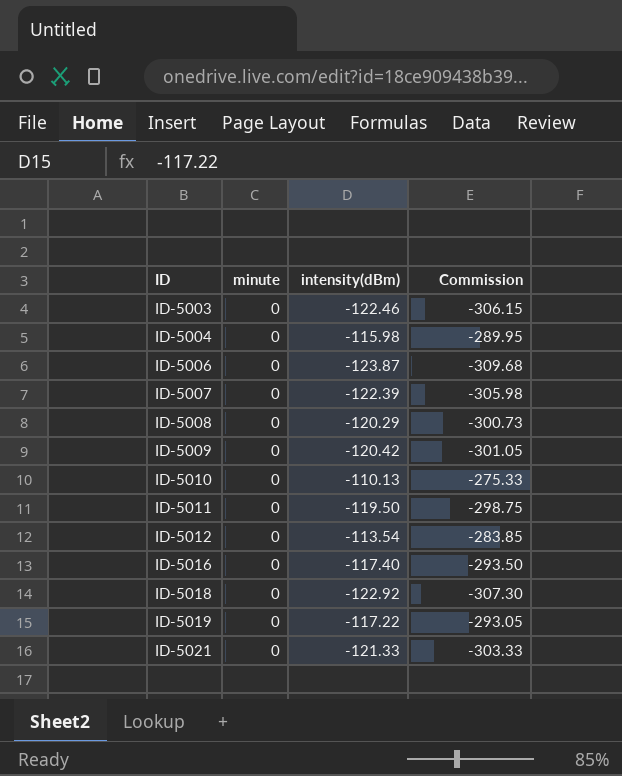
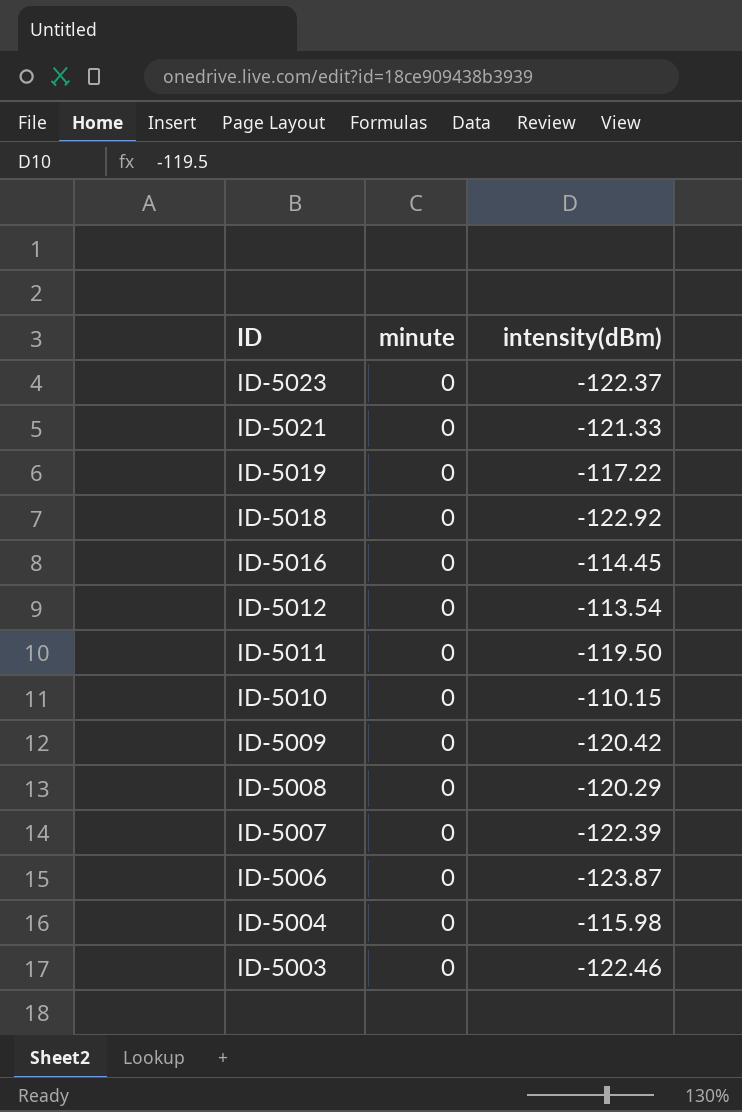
row order: ID ascending -> ID descending
column Commission | formula: [intensity(dBm)] * 2.5 -> none
row ID-5023: none -> 0 | -122.37
ID-5016 | intensity(dBm): -117.40 -> -114.45
ID-5010 | intensity(dBm): -110.13 -> -110.15

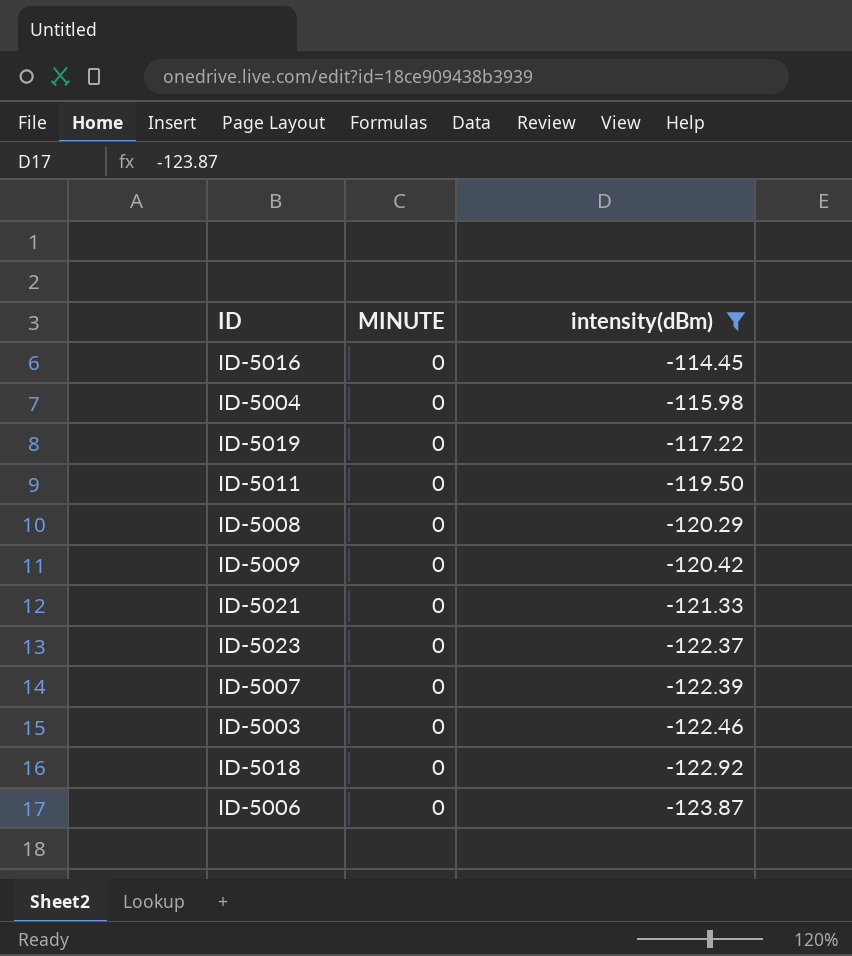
filter: none -> intensity(dBm) <= -114.45
row order: ID descending -> intensity(dBm) descending
column name: minute -> MINUTE

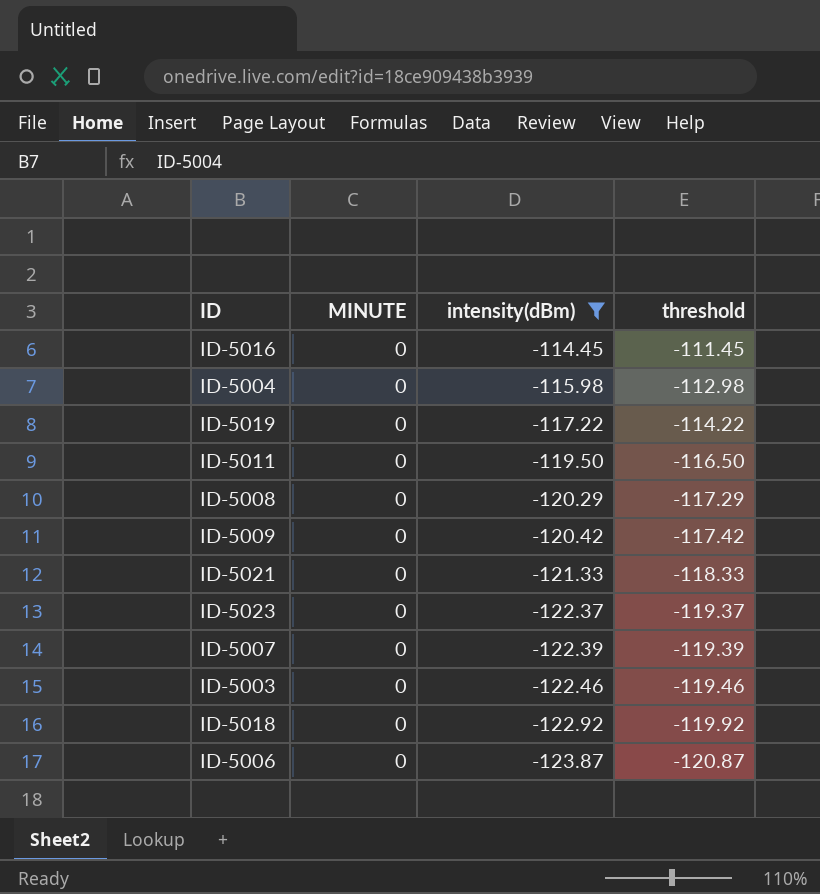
column threshold | formula: none -> [intensity(dBm)] + 3

